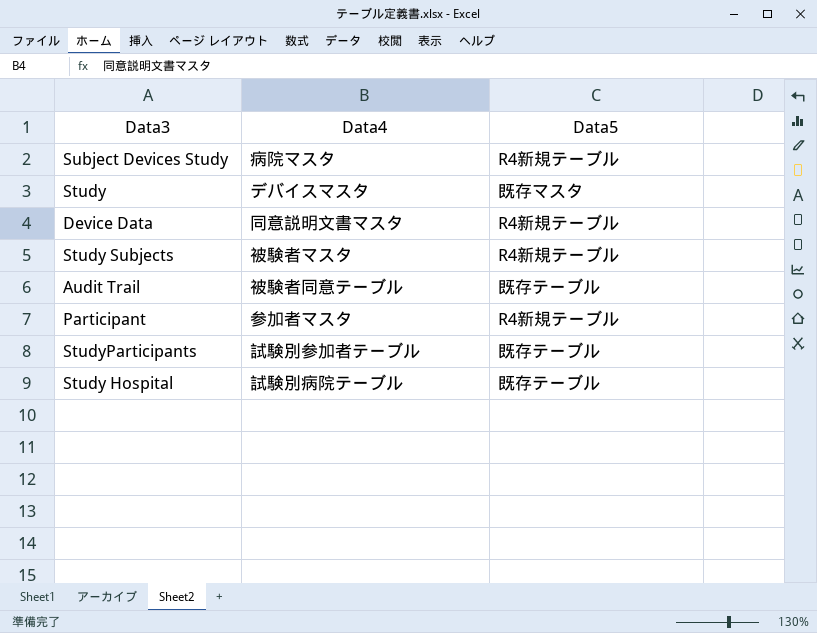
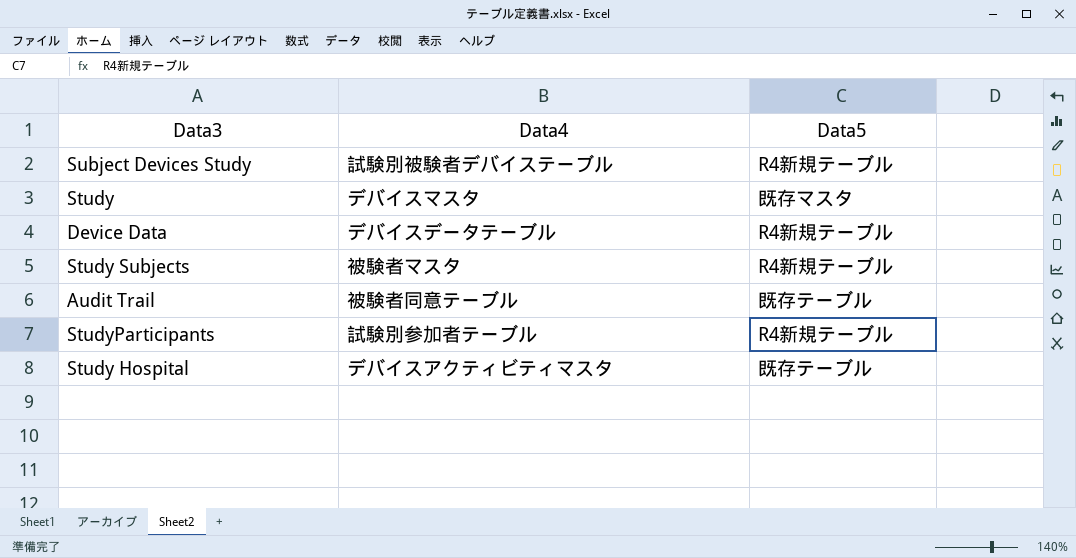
row Participant: 参加者マスタ | R4新規テーブル -> none
Subject Devices Study | Data4: 病院マスタ -> 試験別被験者デバイステーブル
Device Data | Data4: 同意説明文書マスタ -> デバイスデータテーブル
StudyParticipants | Data5: 既存テーブル -> R4新規テーブル
Study Hospital | Data4: 試験別病院テーブル -> デバイスアクティビティマスタ

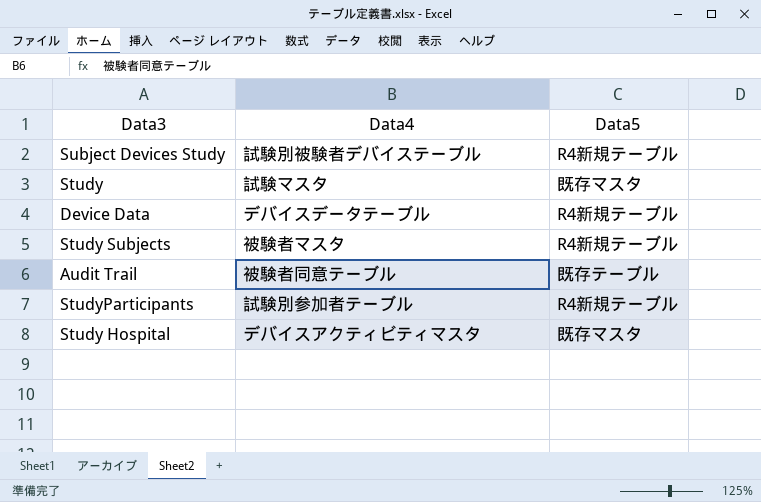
Study | Data4: デバイスマスタ -> 試験マスタ
Study Hospital | Data5: 既存テーブル -> 既存マスタ

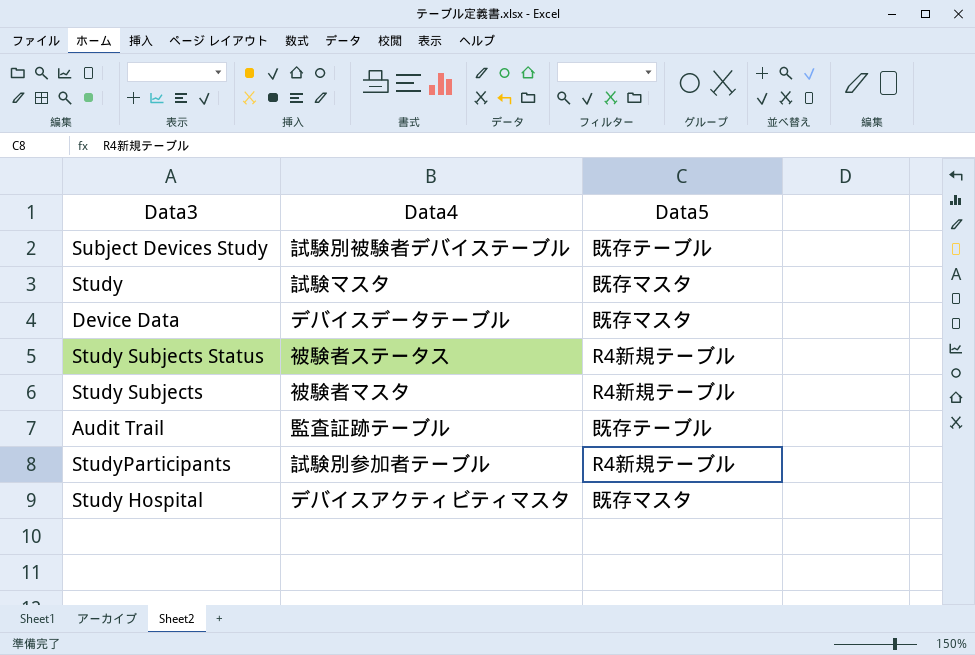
Subject Devices Study | Data5: R4新規テーブル -> 既存テーブル
Device Data | Data5: R4新規テーブル -> 既存マスタ
row Study Subjects Status: none -> 被験者ステータス | R4新規テーブル
Audit Trail | Data4: 被験者同意テーブル -> 監査証跡テーブル

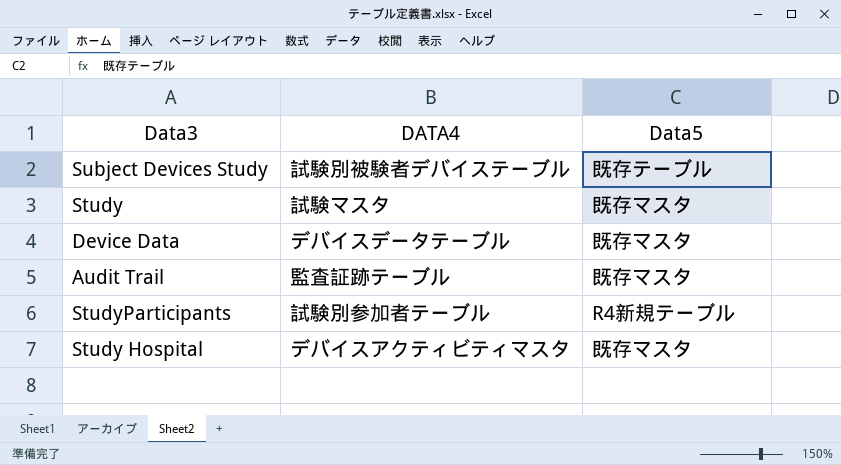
column name: Data4 -> DATA4
row Study Subjects Status: 被験者ステータス | R4新規テーブル -> none
row Study Subjects: 被験者マスタ | R4新規テーブル -> none
Audit Trail | Data5: 既存テーブル -> 既存マスタ

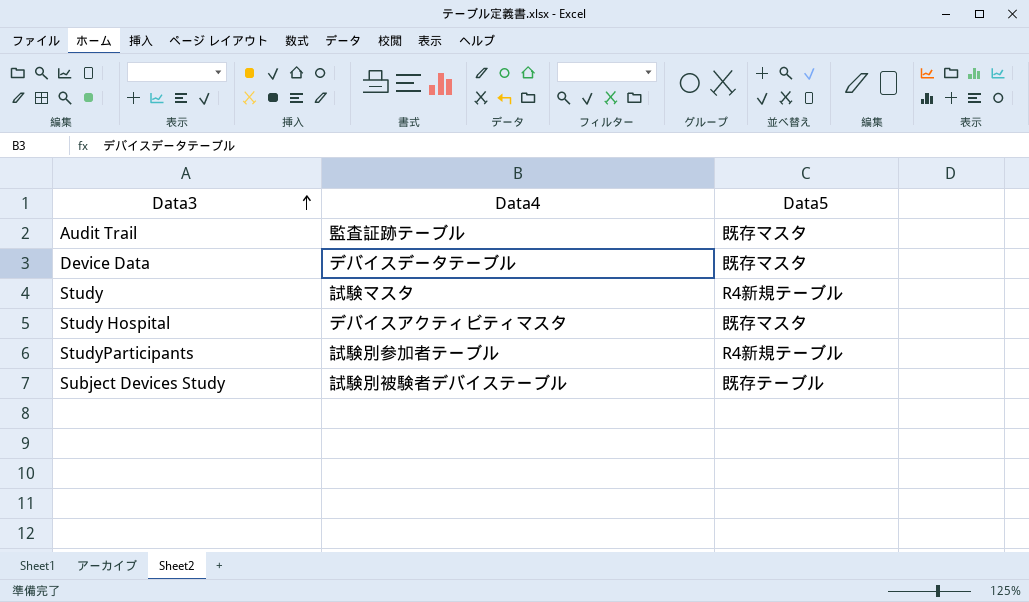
row order: none -> Data3 ascending
column name: DATA4 -> Data4
Study | Data5: 既存マスタ -> R4新規テーブル

